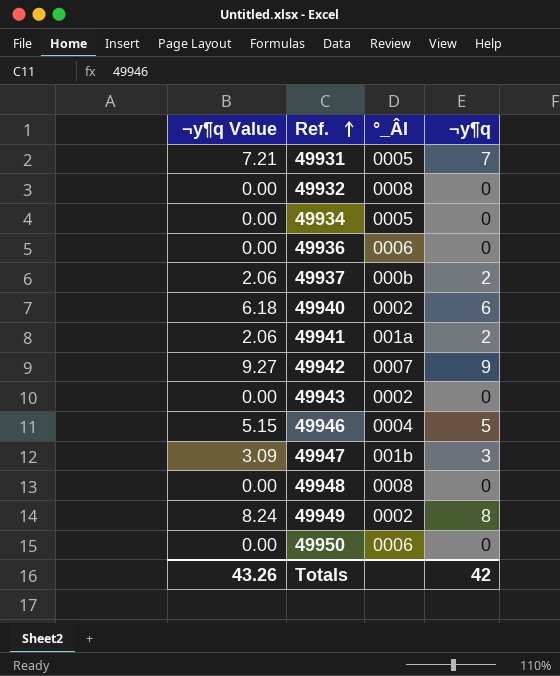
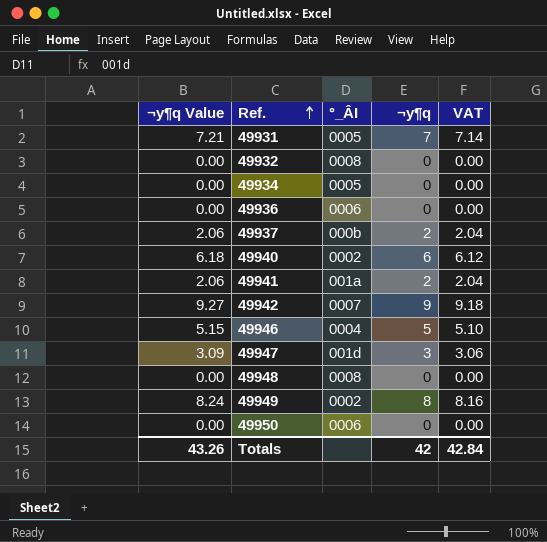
column VAT | formula: none -> [¬y¶q] * 1.02
row 49943: 0.00 | 0002 | 0 -> none
49947 | °_ÂI: 001b -> 001d

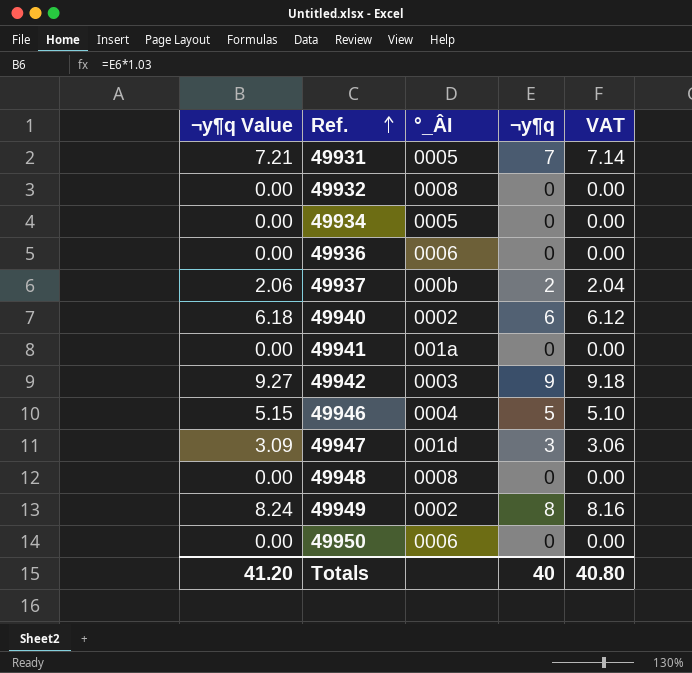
49941 | ¬y¶q Value: 2.06 -> 0.00
49941 | ¬y¶q: 2 -> 0
49941 | VAT: 2.04 -> 0.00
49942 | °_ÂI: 0007 -> 0003
Totals | ¬y¶q Value: 43.26 -> 41.20
Totals | ¬y¶q: 42 -> 40
Totals | VAT: 42.84 -> 40.80

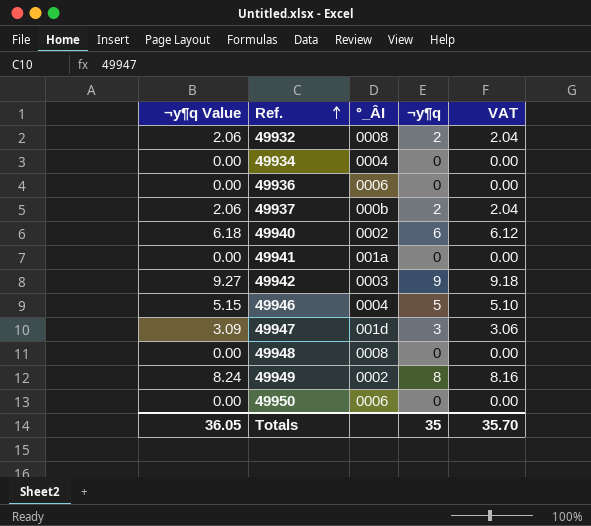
row 49931: 7.21 | 0005 | 7 | 7.14 -> none
49932 | ¬y¶q Value: 0.00 -> 2.06
49932 | ¬y¶q: 0 -> 2
49932 | VAT: 0.00 -> 2.04
49934 | °_ÂI: 0005 -> 0004
Totals | ¬y¶q Value: 41.20 -> 36.05
Totals | ¬y¶q: 40 -> 35
Totals | VAT: 40.80 -> 35.70

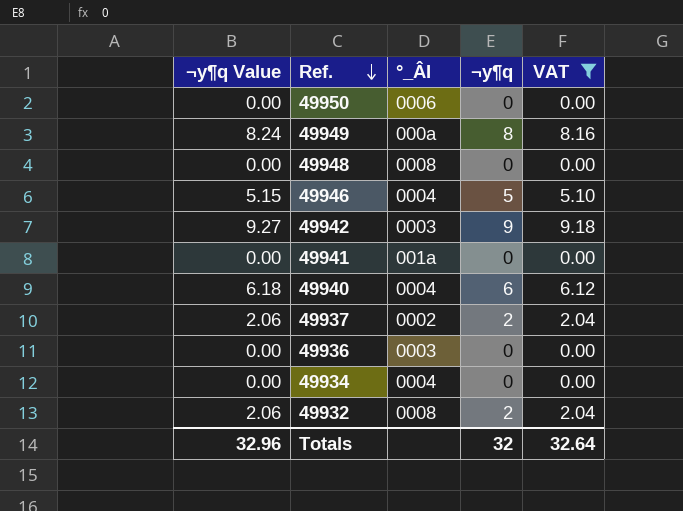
filter: none -> VAT != 3.06
row order: Ref. ascending -> Ref. descending
49949 | °_ÂI: 0002 -> 000a
49940 | °_ÂI: 0002 -> 0004
49937 | °_ÂI: 000b -> 0002
49936 | °_ÂI: 0006 -> 0003
Totals | ¬y¶q Value: 36.05 -> 32.96
Totals | ¬y¶q: 35 -> 32
Totals | VAT: 35.70 -> 32.64

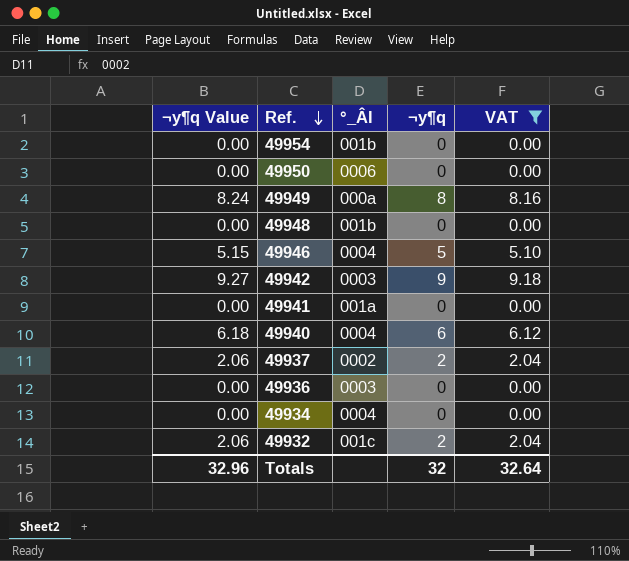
row 49954: none -> 0.00 | 001b | 0 | 0.00
49948 | °_ÂI: 0008 -> 001b
49932 | °_ÂI: 0008 -> 001c

